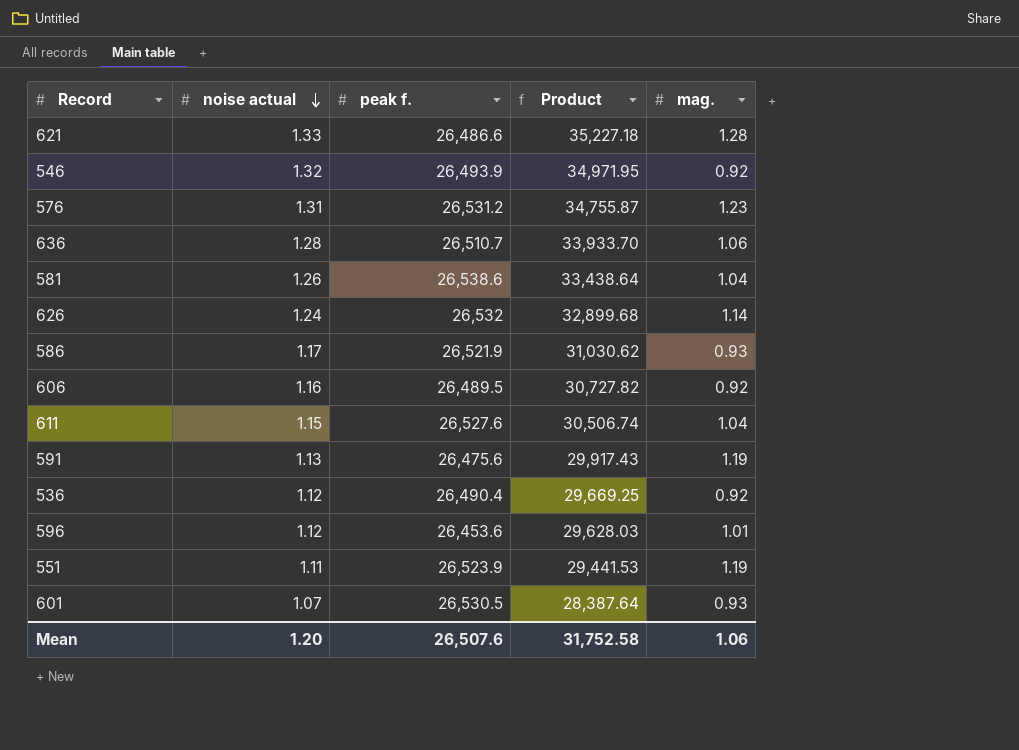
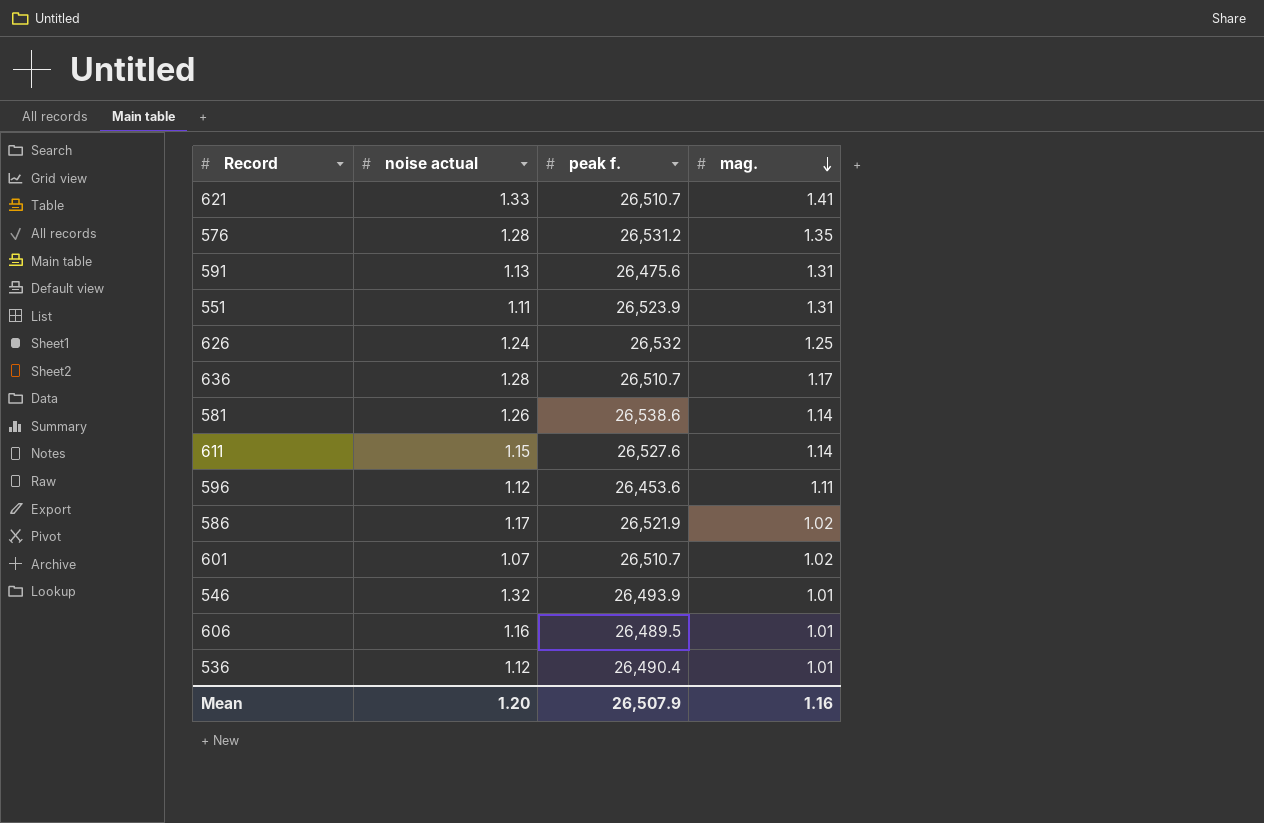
row order: noise actual descending -> mag. descending
column Product | formula: [noise actual] * [peak f.] -> none
621 | peak f.: 26,486.6 -> 26,510.7
621 | mag.: 1.28 -> 1.41
576 | noise actual: 1.31 -> 1.28
576 | mag.: 1.23 -> 1.35
591 | mag.: 1.19 -> 1.31
551 | mag.: 1.19 -> 1.31
626 | mag.: 1.14 -> 1.25
636 | mag.: 1.06 -> 1.17
581 | mag.: 1.04 -> 1.14
611 | mag.: 1.04 -> 1.14
596 | mag.: 1.01 -> 1.11
586 | mag.: 0.93 -> 1.02
601 | peak f.: 26,530.5 -> 26,510.7
601 | mag.: 0.93 -> 1.02
546 | mag.: 0.92 -> 1.01
606 | mag.: 0.92 -> 1.01
536 | mag.: 0.92 -> 1.01
Mean | peak f.: 26,507.6 -> 26,507.9
Mean | mag.: 1.06 -> 1.16

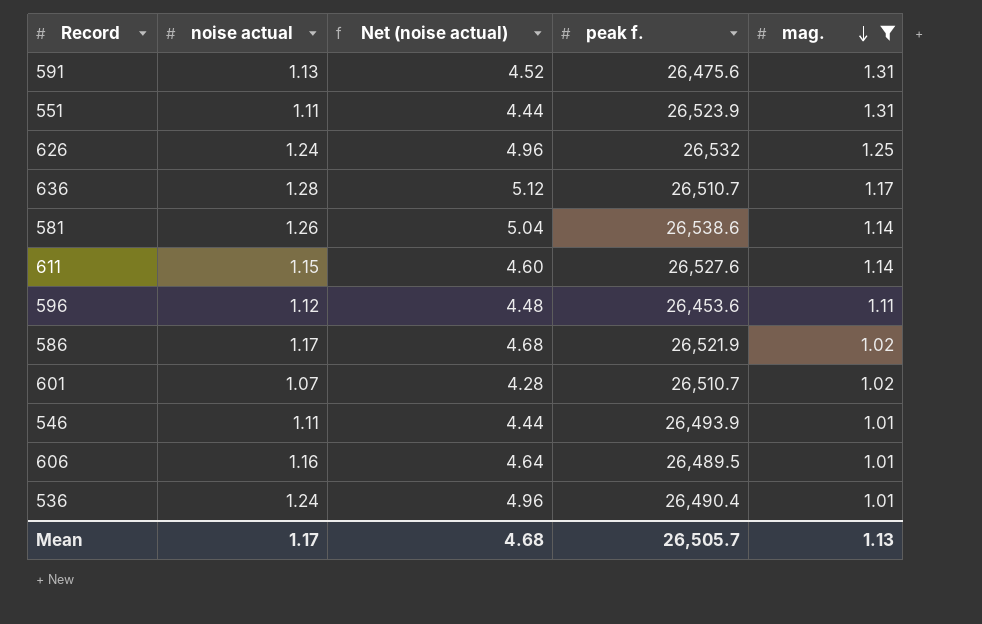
filter: none -> mag. <= 1.31
column Net (noise actual) | formula: none -> [noise actual] * 4
546 | noise actual: 1.32 -> 1.11
536 | noise actual: 1.12 -> 1.24
Mean | noise actual: 1.20 -> 1.17
Mean | peak f.: 26,507.9 -> 26,505.7
Mean | mag.: 1.16 -> 1.13

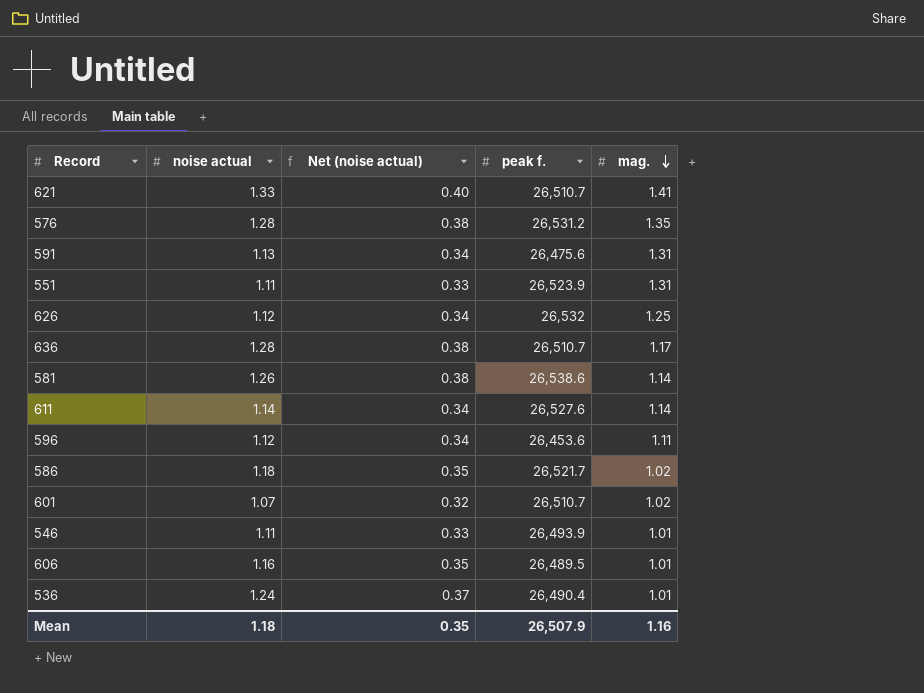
filter: mag. <= 1.31 -> none
column Net (noise actual) | formula: [noise actual] * 4 -> [noise actual] * 0.3
626 | noise actual: 1.24 -> 1.12
611 | noise actual: 1.15 -> 1.14
586 | noise actual: 1.17 -> 1.18
586 | peak f.: 26,521.9 -> 26,521.7
Mean | noise actual: 1.17 -> 1.18
Mean | Net (noise actual): 4.68 -> 0.35
Mean | peak f.: 26,505.7 -> 26,507.9
Mean | mag.: 1.13 -> 1.16

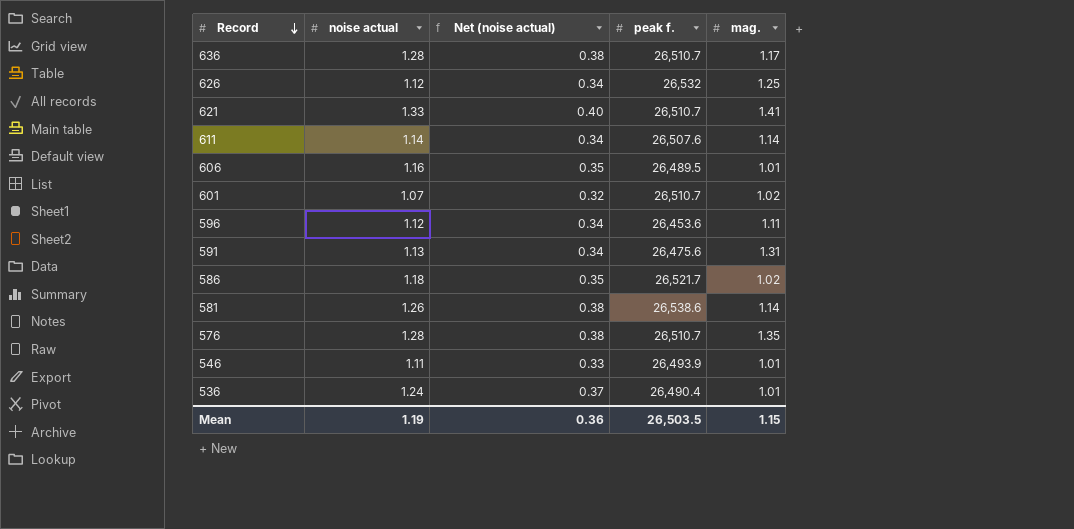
row order: mag. descending -> Record descending
row 551: 1.11 | 0.33 | 26,523.9 | 1.31 -> none
611 | peak f.: 26,527.6 -> 26,507.6
576 | peak f.: 26,531.2 -> 26,510.7
Mean | noise actual: 1.18 -> 1.19
Mean | Net (noise actual): 0.35 -> 0.36
Mean | peak f.: 26,507.9 -> 26,503.5
Mean | mag.: 1.16 -> 1.15

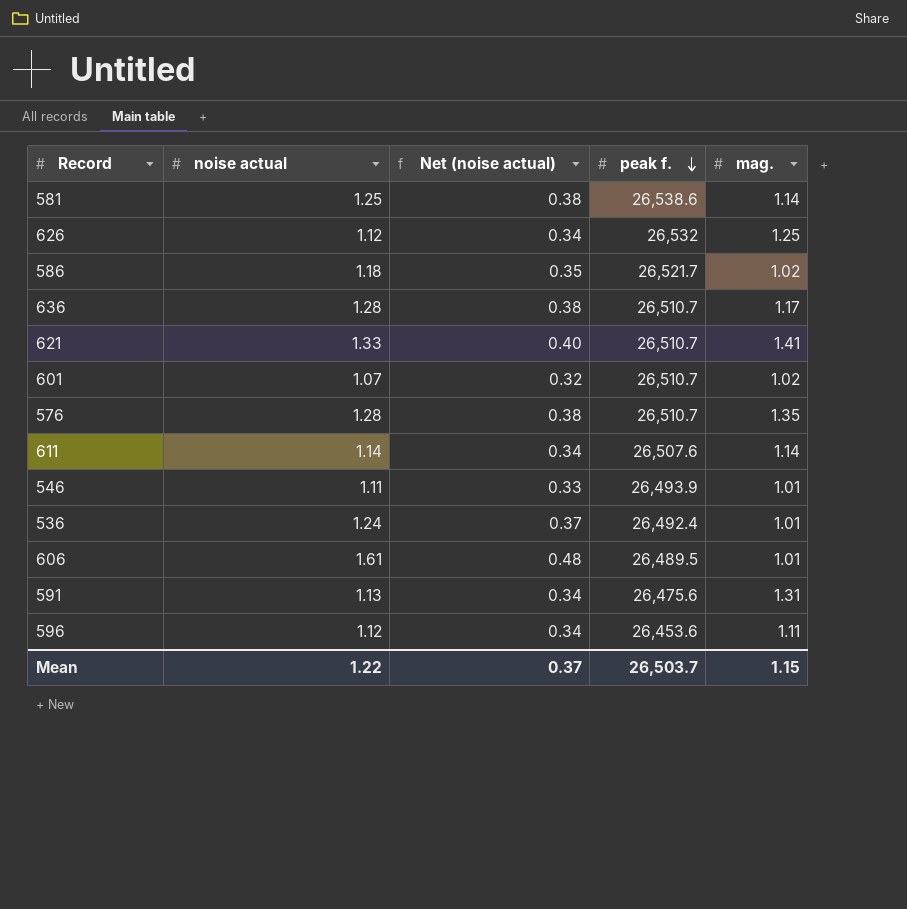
row order: Record descending -> peak f. descending
581 | noise actual: 1.26 -> 1.25
536 | peak f.: 26,490.4 -> 26,492.4
606 | noise actual: 1.16 -> 1.61
606 | Net (noise actual): 0.35 -> 0.48
Mean | noise actual: 1.19 -> 1.22
Mean | Net (noise actual): 0.36 -> 0.37
Mean | peak f.: 26,503.5 -> 26,503.7

